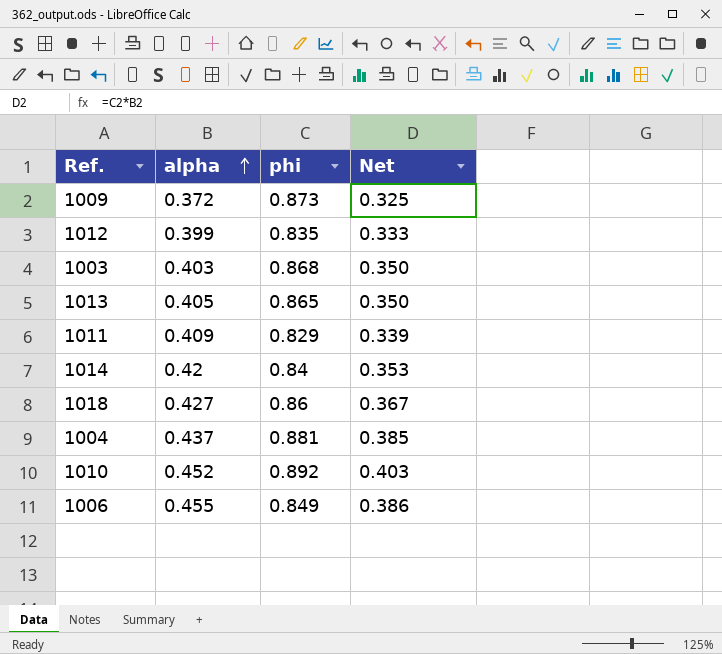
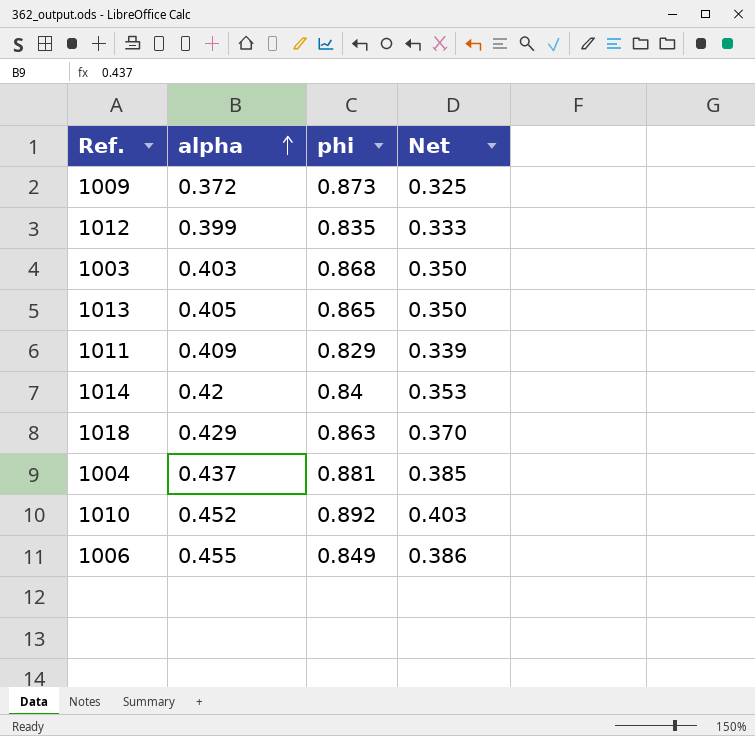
1018 | alpha: 0.427 -> 0.429
1018 | phi: 0.86 -> 0.863
1018 | Net: 0.367 -> 0.370

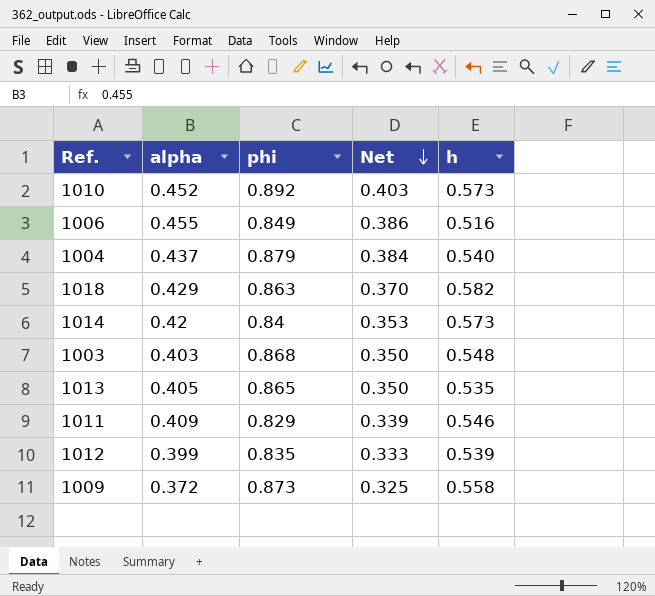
row order: alpha ascending -> Net descending
column h | position: none -> 5
1004 | phi: 0.881 -> 0.879
1004 | Net: 0.385 -> 0.384

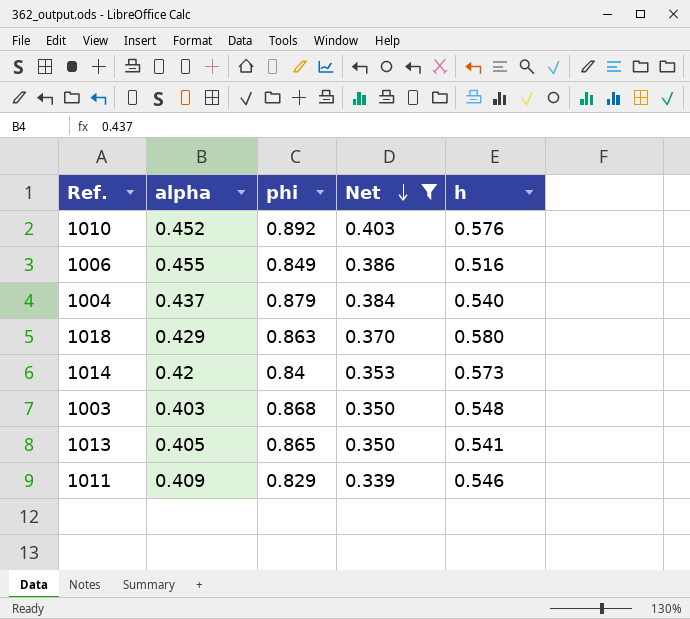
filter: none -> Net >= 0.339
1010 | h: 0.573 -> 0.576
1018 | h: 0.582 -> 0.580
1013 | h: 0.535 -> 0.541

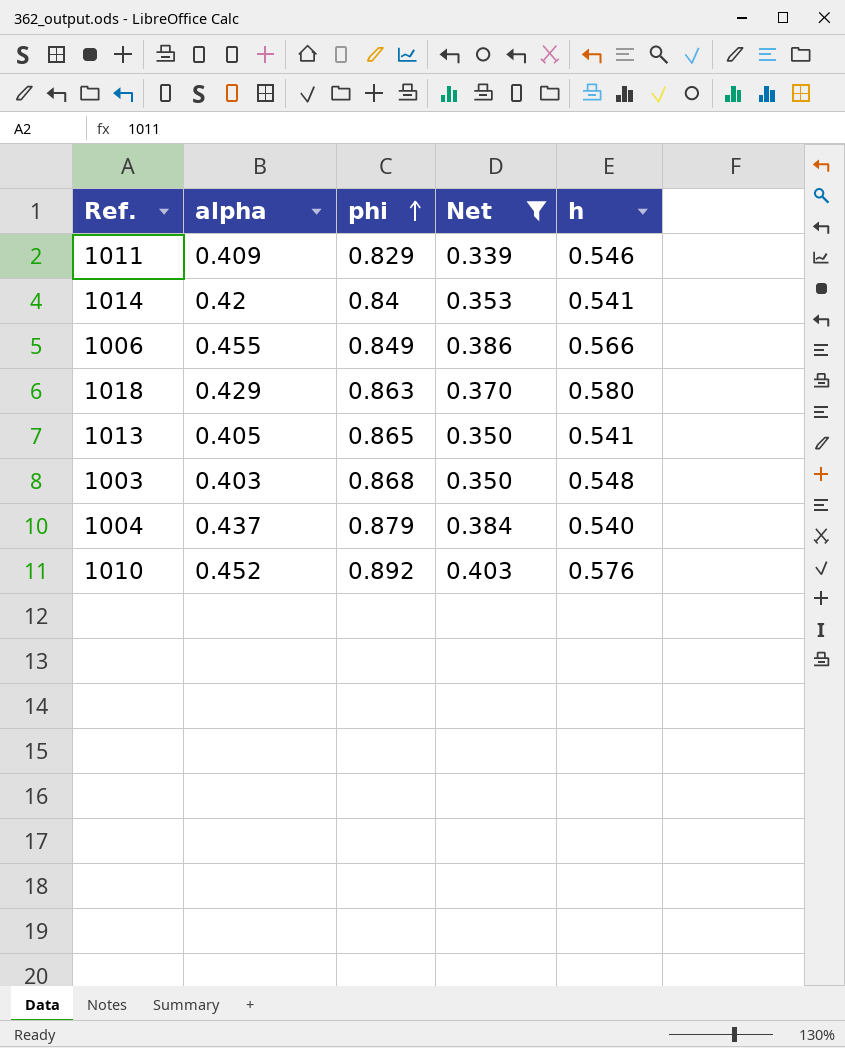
row order: Net descending -> phi ascending
1014 | h: 0.573 -> 0.541
1006 | h: 0.516 -> 0.566

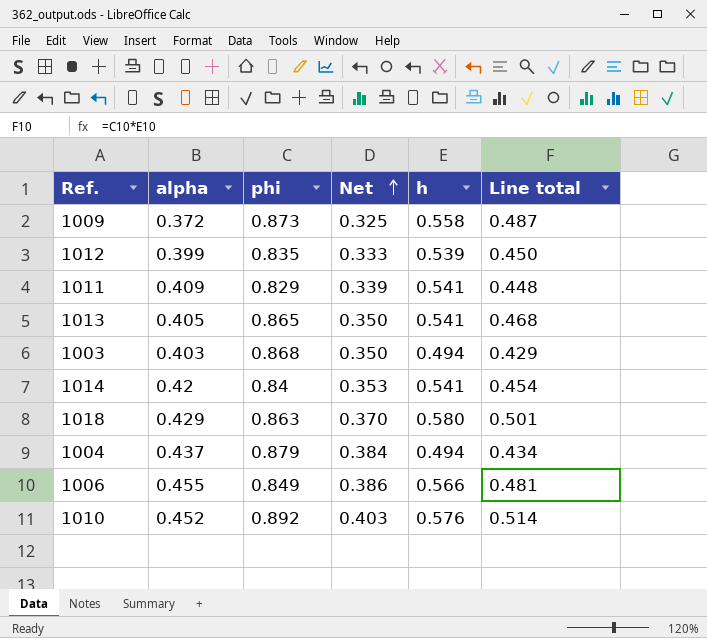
filter: Net >= 0.339 -> none
row order: phi ascending -> Net ascending
column Line total | formula: none -> [phi] * [h]
1011 | h: 0.546 -> 0.541
1003 | h: 0.548 -> 0.494
1004 | h: 0.540 -> 0.494

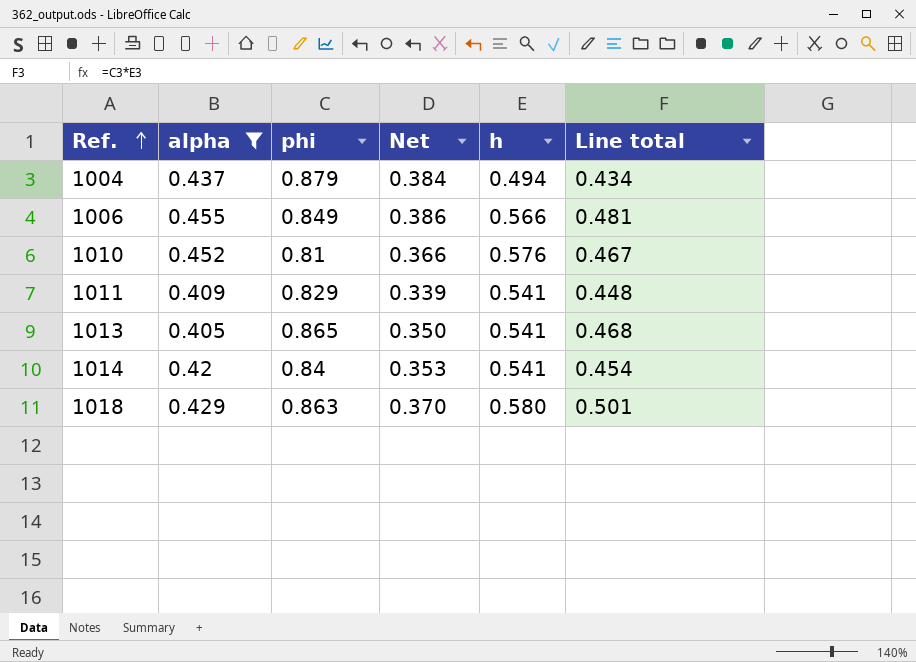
filter: none -> alpha >= 0.405
row order: Net ascending -> Ref. ascending
1010 | phi: 0.892 -> 0.81
1010 | Net: 0.403 -> 0.366
1010 | Line total: 0.514 -> 0.467

